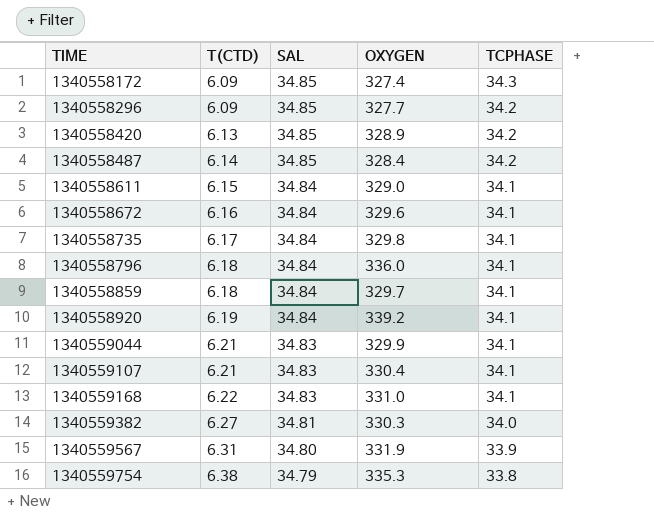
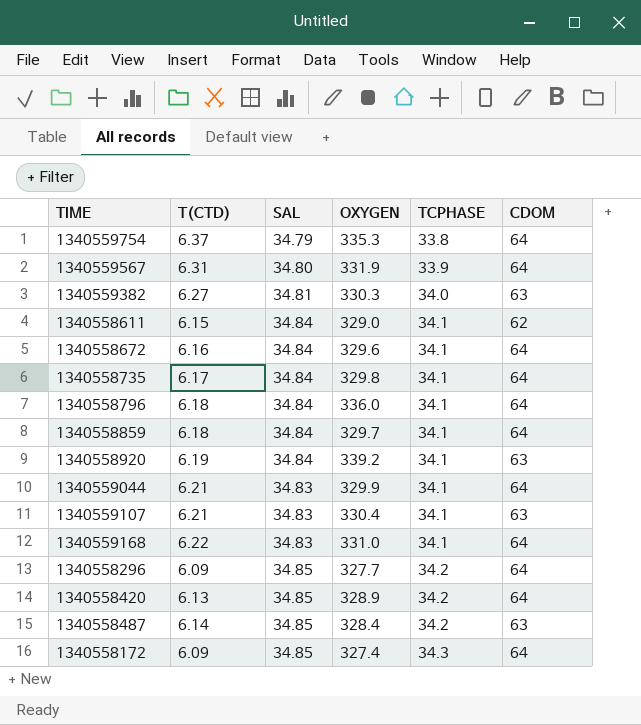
row order: TIME ascending -> TCPHASE ascending
column CDOM | position: none -> 6
1340559754 | T(CTD): 6.38 -> 6.37

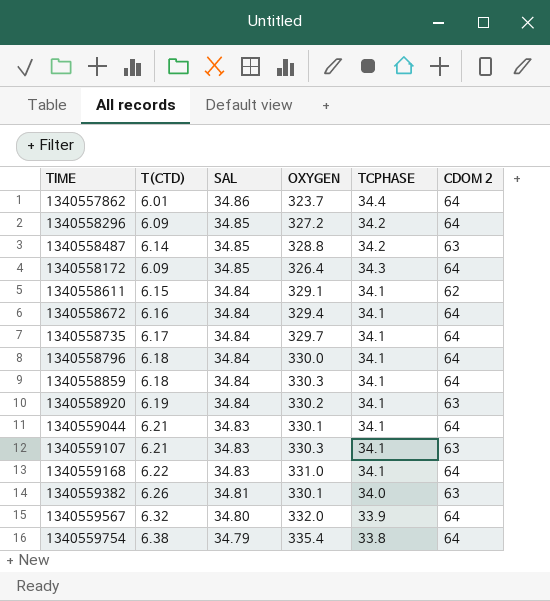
row order: TCPHASE ascending -> SAL descending
column name: CDOM -> CDOM 2
row 1340558420: 6.13 | 34.85 | 328.9 | 34.2 | 64 -> none
row 1340557862: none -> 6.01 | 34.86 | 323.7 | 34.4 | 64
1340558296 | OXYGEN: 327.7 -> 327.2
1340558487 | OXYGEN: 328.4 -> 328.8
1340558172 | OXYGEN: 327.4 -> 326.4
1340558611 | OXYGEN: 329.0 -> 329.1
1340558672 | OXYGEN: 329.6 -> 329.4
1340558735 | OXYGEN: 329.8 -> 329.7
1340558796 | OXYGEN: 336.0 -> 330.0
1340558859 | OXYGEN: 329.7 -> 330.3
1340558920 | OXYGEN: 339.2 -> 330.2
1340559044 | OXYGEN: 329.9 -> 330.1
1340559107 | OXYGEN: 330.4 -> 330.3
1340559382 | T(CTD): 6.27 -> 6.26
1340559382 | OXYGEN: 330.3 -> 330.1
1340559567 | T(CTD): 6.31 -> 6.32
1340559567 | OXYGEN: 331.9 -> 332.0
1340559754 | T(CTD): 6.37 -> 6.38
1340559754 | OXYGEN: 335.3 -> 335.4

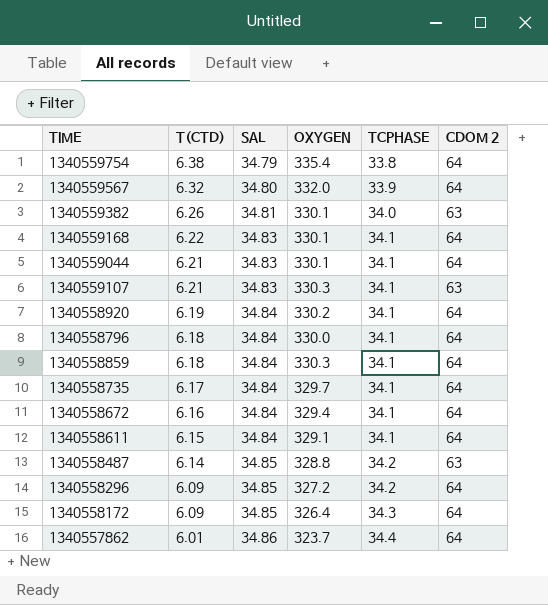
row order: SAL descending -> T(CTD) descending
1340559168 | OXYGEN: 331.0 -> 330.1
1340558920 | CDOM 2: 63 -> 64
1340558611 | CDOM 2: 62 -> 64

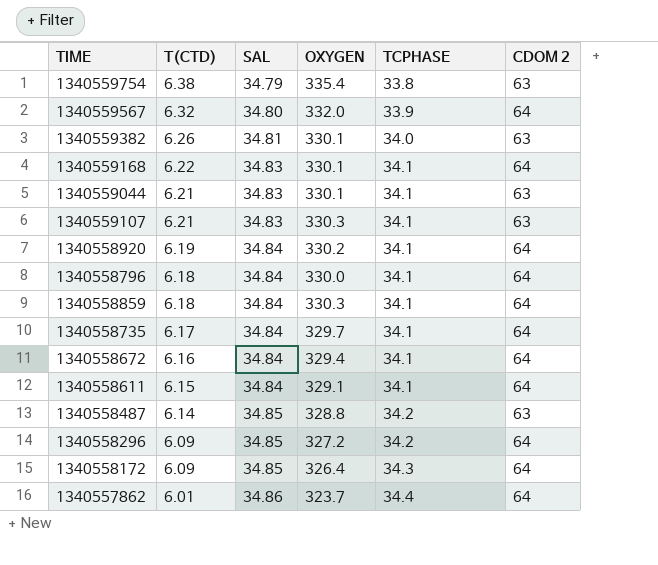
1340559754 | CDOM 2: 64 -> 63
1340559044 | CDOM 2: 64 -> 63

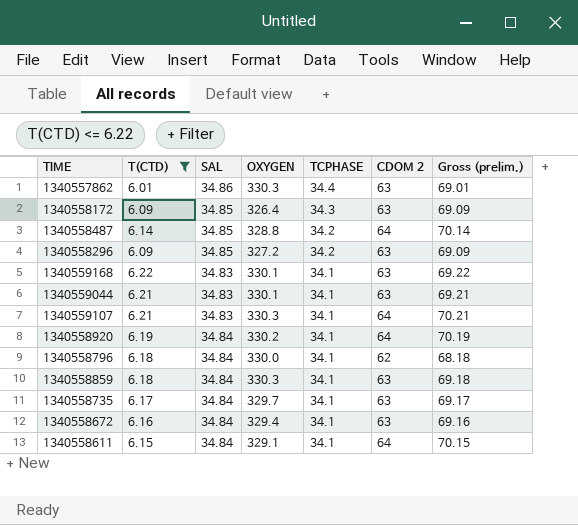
filter: none -> T(CTD) <= 6.22
row order: T(CTD) descending -> TCPHASE descending
column Gross (prelim.) | formula: none -> [T(CTD)] + [CDOM 2]
1340557862 | OXYGEN: 323.7 -> 330.3
1340557862 | CDOM 2: 64 -> 63
1340558172 | CDOM 2: 64 -> 63
1340558487 | CDOM 2: 63 -> 64
1340558296 | CDOM 2: 64 -> 63
1340559168 | CDOM 2: 64 -> 63
1340559107 | CDOM 2: 63 -> 64
1340558796 | CDOM 2: 64 -> 62
1340558859 | CDOM 2: 64 -> 63
1340558735 | CDOM 2: 64 -> 63
1340558672 | CDOM 2: 64 -> 63

